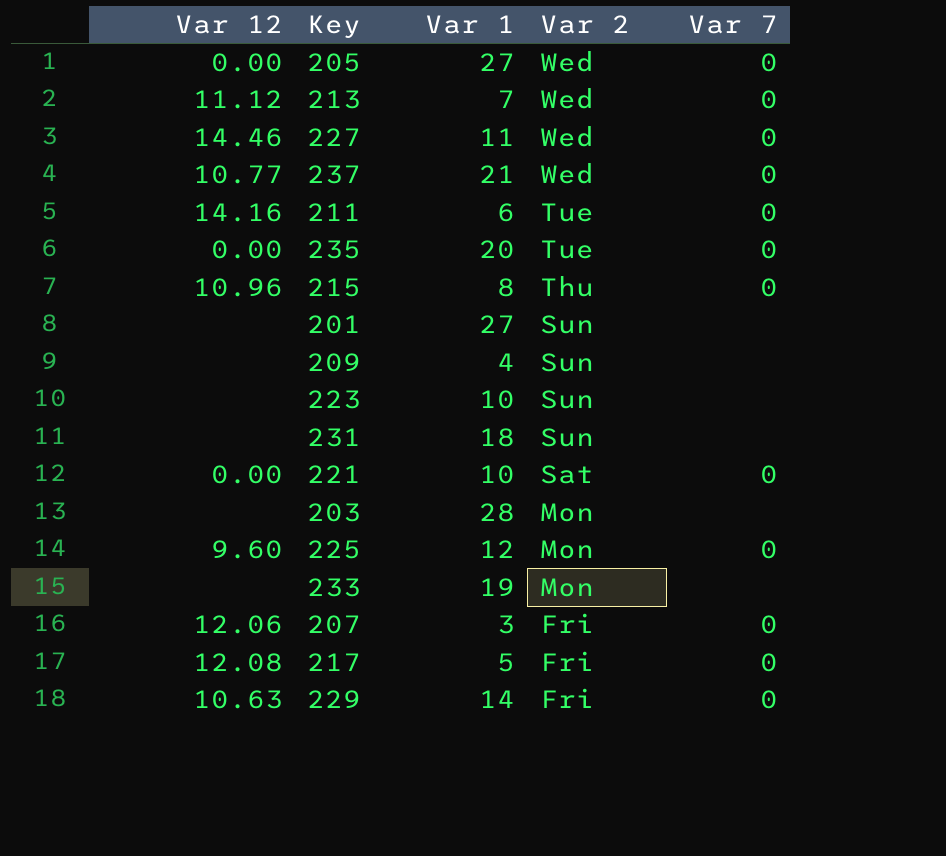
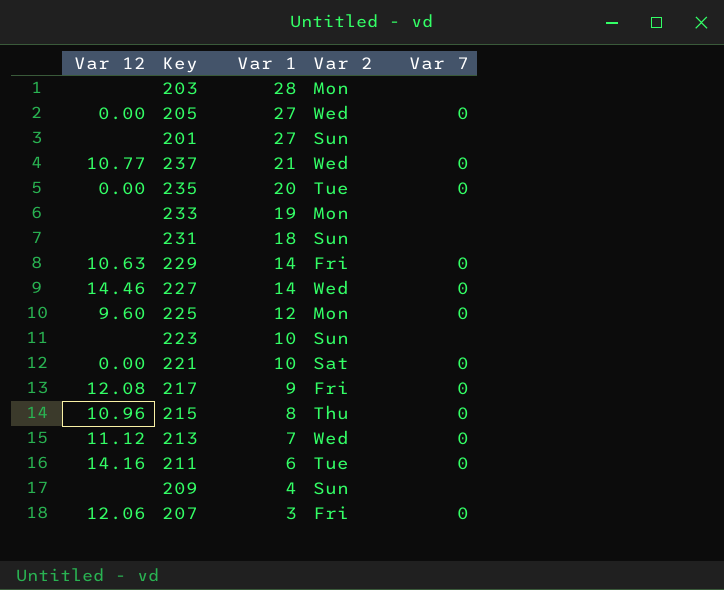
row order: Var 2 descending -> Var 1 descending
227 | Var 1: 11 -> 14
217 | Var 1: 5 -> 9

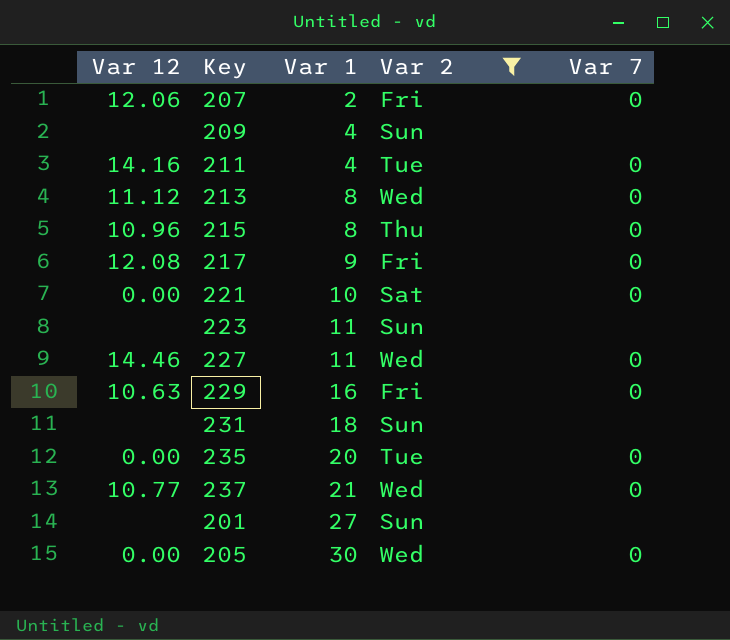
filter: none -> Var 2 != Mon
row order: Var 1 descending -> Var 1 ascending
207 | Var 1: 3 -> 2
211 | Var 1: 6 -> 4
213 | Var 1: 7 -> 8
223 | Var 1: 10 -> 11
227 | Var 1: 14 -> 11
229 | Var 1: 14 -> 16
205 | Var 1: 27 -> 30

